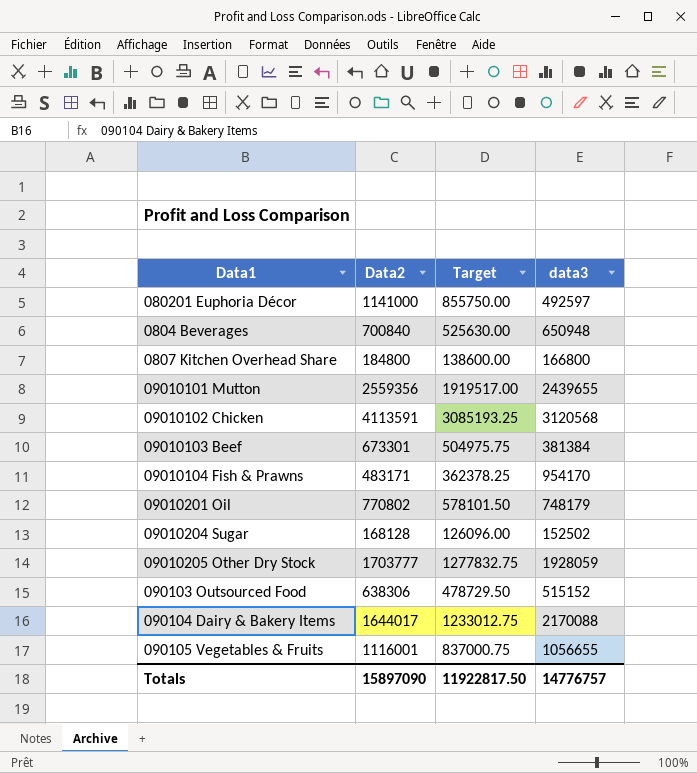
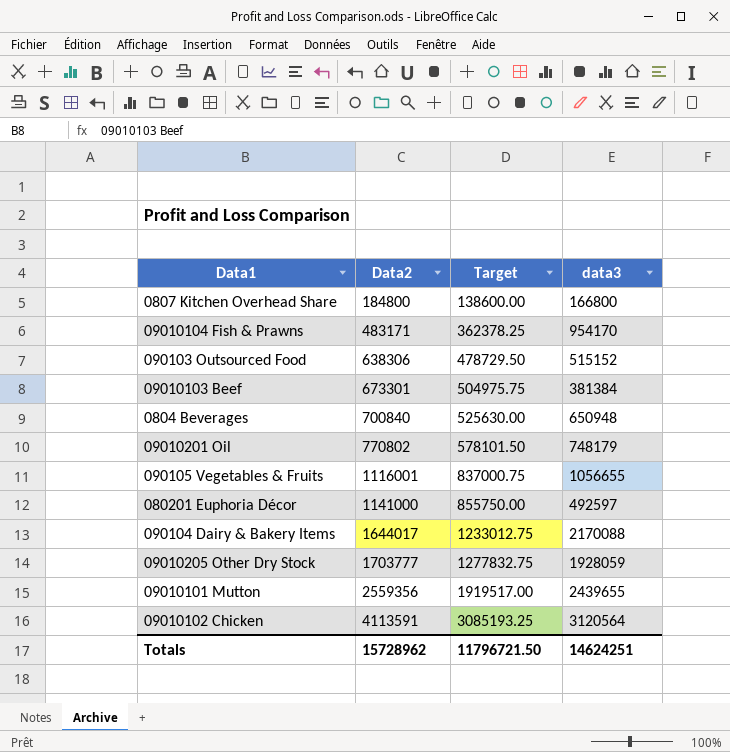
row order: none -> Data2 ascending
row 09010204 Sugar: 168128 | 126096.00 | 152502 -> none
09010102 Chicken | data3: 3120568 -> 3120564
Totals | Data2: 15897090 -> 15728962
Totals | Target: 11922817.50 -> 11796721.50
Totals | data3: 14776757 -> 14624251

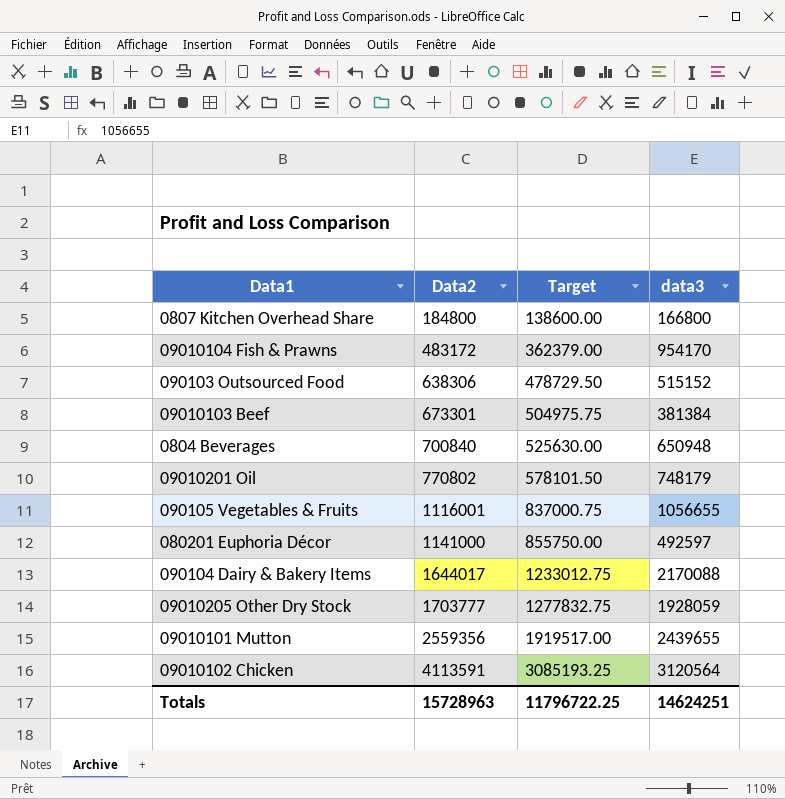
09010104 Fish & Prawns | Data2: 483171 -> 483172
09010104 Fish & Prawns | Target: 362378.25 -> 362379.00
Totals | Data2: 15728962 -> 15728963
Totals | Target: 11796721.50 -> 11796722.25

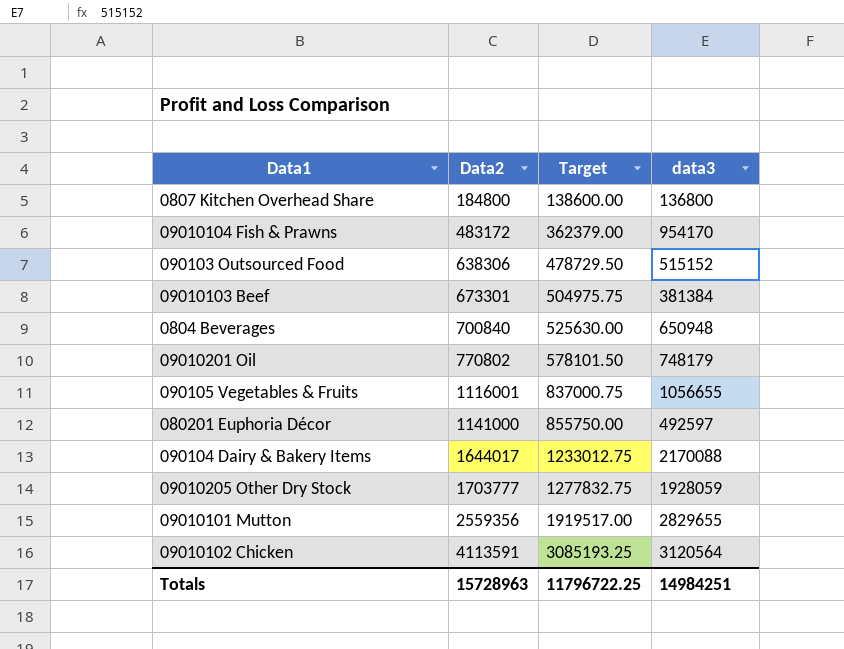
0807 Kitchen Overhead Share | data3: 166800 -> 136800
09010101 Mutton | data3: 2439655 -> 2829655
Totals | data3: 14624251 -> 14984251

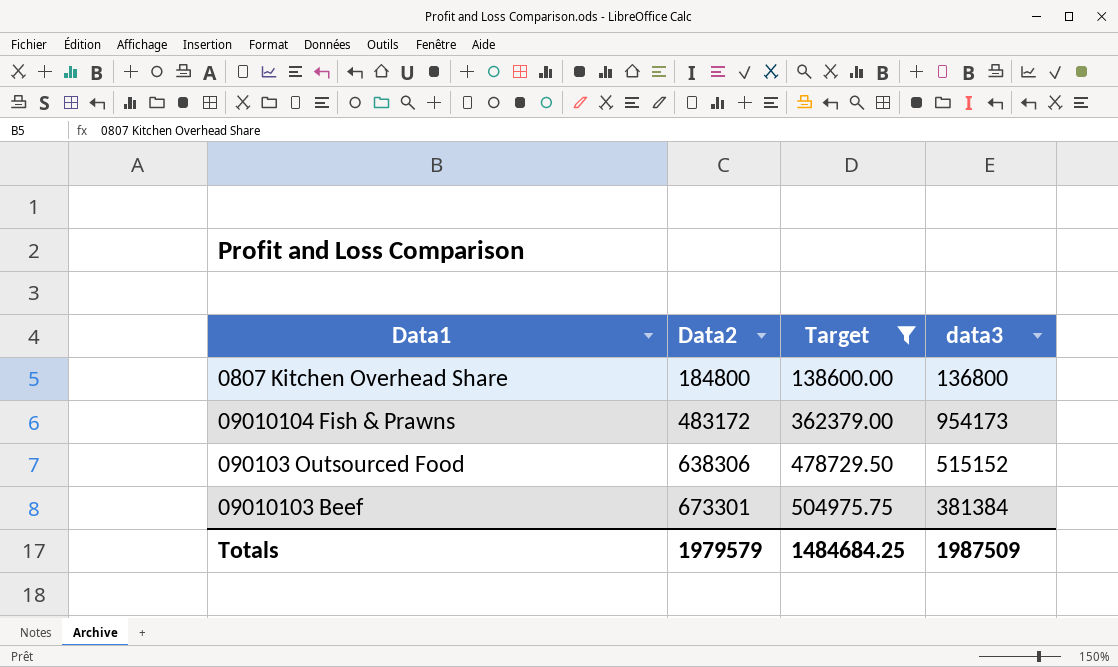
filter: none -> Target <= 504975.75
09010104 Fish & Prawns | data3: 954170 -> 954173
Totals | Data2: 15728963 -> 1979579
Totals | Target: 11796722.25 -> 1484684.25
Totals | data3: 14984251 -> 1987509

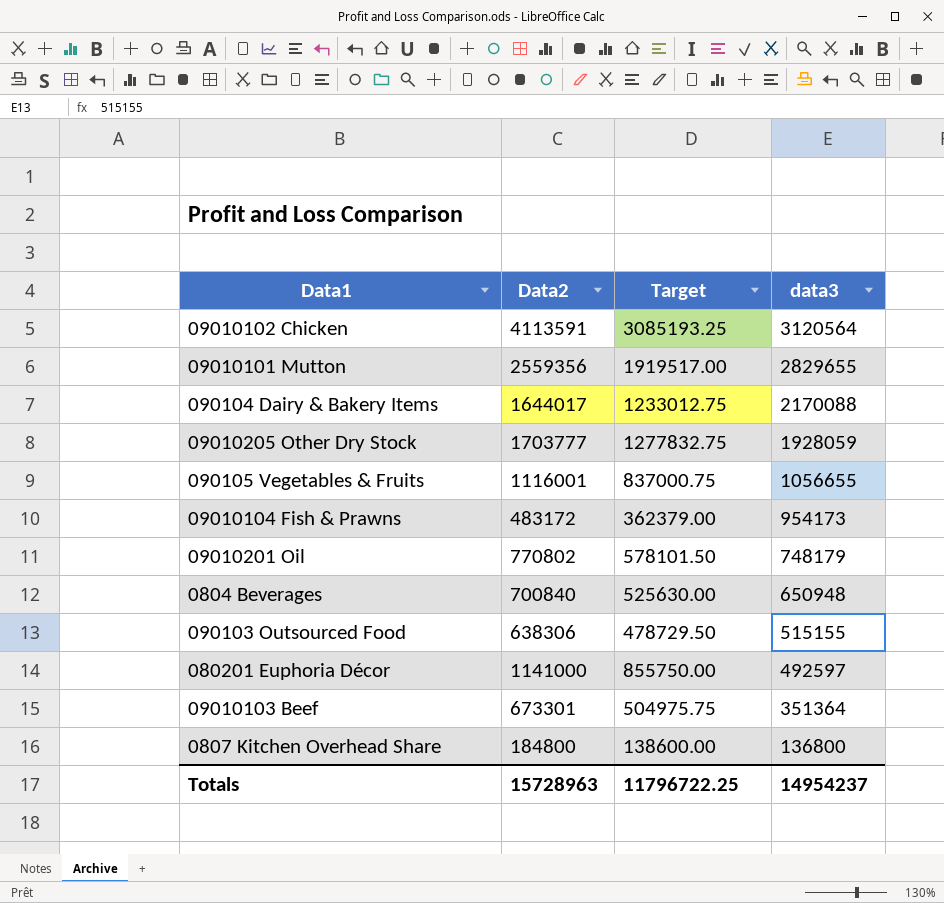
filter: Target <= 504975.75 -> none
row order: Data2 ascending -> data3 descending
090103 Outsourced Food | data3: 515152 -> 515155
09010103 Beef | data3: 381384 -> 351364
Totals | Data2: 1979579 -> 15728963
Totals | Target: 1484684.25 -> 11796722.25
Totals | data3: 1987509 -> 14954237

